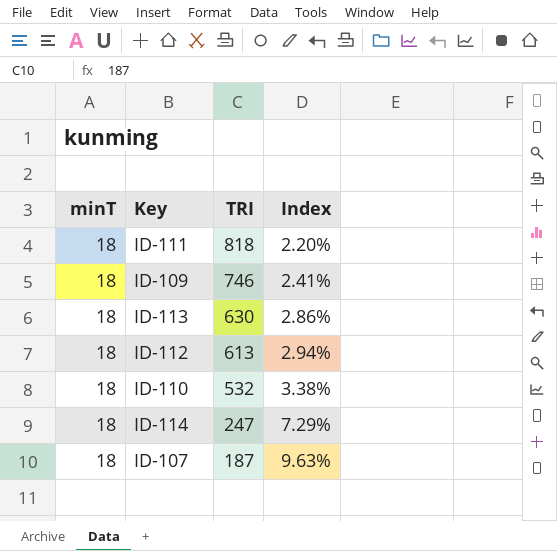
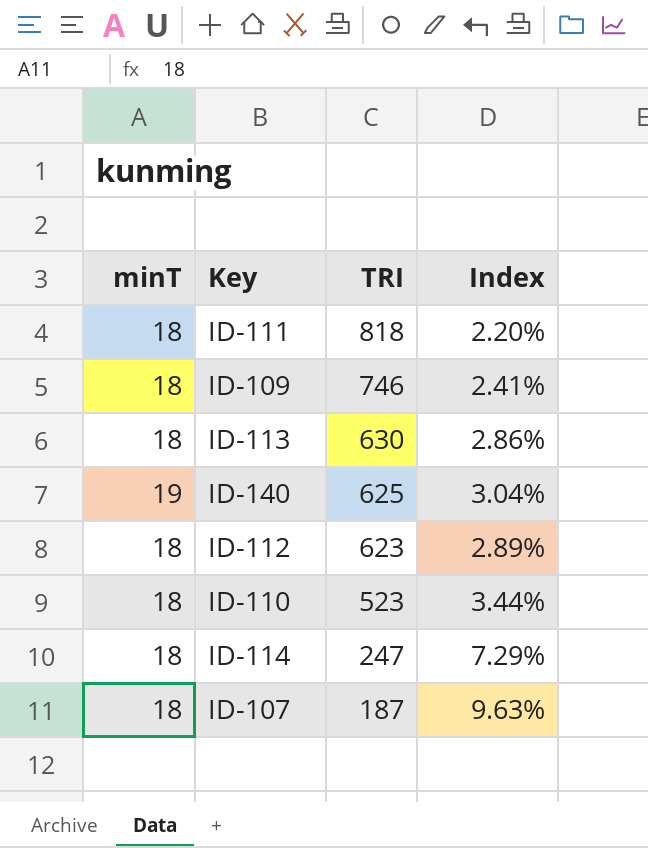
row ID-140: none -> 19 | 625 | 3.04%
ID-112 | TRI: 613 -> 623
ID-112 | Index: 2.94% -> 2.89%
ID-110 | TRI: 532 -> 523
ID-110 | Index: 3.38% -> 3.44%

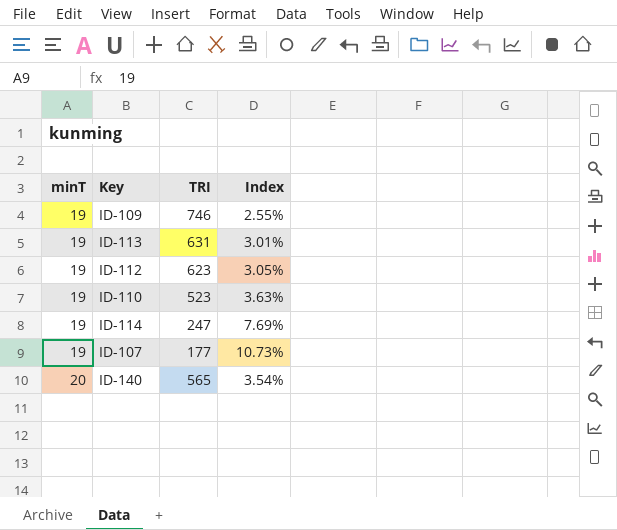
row order: TRI descending -> minT ascending
row ID-111: 18 | 818 | 2.20% -> none
ID-109 | minT: 18 -> 19
ID-109 | Index: 2.41% -> 2.55%
ID-113 | minT: 18 -> 19
ID-113 | TRI: 630 -> 631
ID-113 | Index: 2.86% -> 3.01%
ID-112 | minT: 18 -> 19
ID-112 | Index: 2.89% -> 3.05%
ID-110 | minT: 18 -> 19
ID-110 | Index: 3.44% -> 3.63%
ID-114 | minT: 18 -> 19
ID-114 | Index: 7.29% -> 7.69%
ID-107 | minT: 18 -> 19
ID-107 | TRI: 187 -> 177
ID-107 | Index: 9.63% -> 10.73%
ID-140 | minT: 19 -> 20
ID-140 | TRI: 625 -> 565
ID-140 | Index: 3.04% -> 3.54%

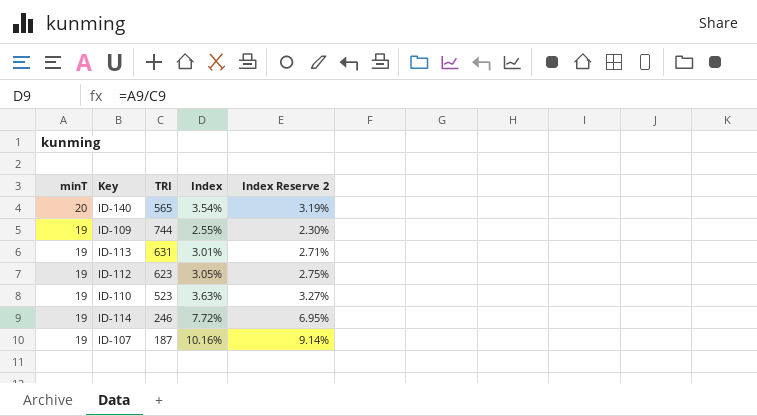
row order: minT ascending -> minT descending
column Index Reserve 2 | formula: none -> [Index] * 0.9
ID-109 | TRI: 746 -> 744
ID-114 | TRI: 247 -> 246
ID-114 | Index: 7.69% -> 7.72%
ID-107 | TRI: 177 -> 187
ID-107 | Index: 10.73% -> 10.16%

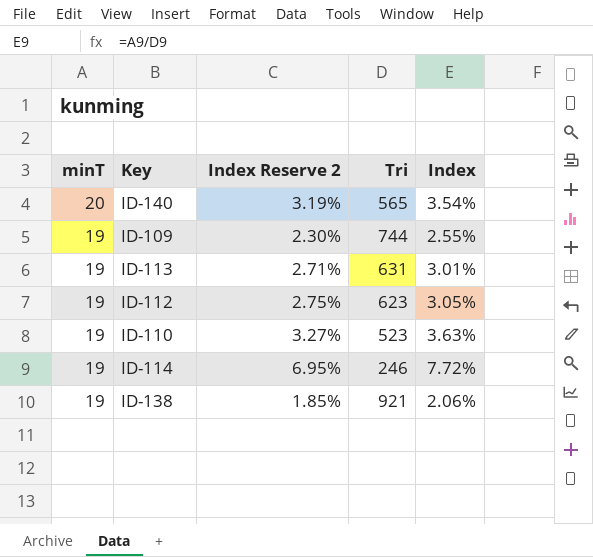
column Index Reserve 2 | position: 5 -> 3
column name: TRI -> Tri
row ID-107: 19 | 187 | 10.16% | 9.14% -> none
row ID-138: none -> 19 | 1.85% | 921 | 2.06%

